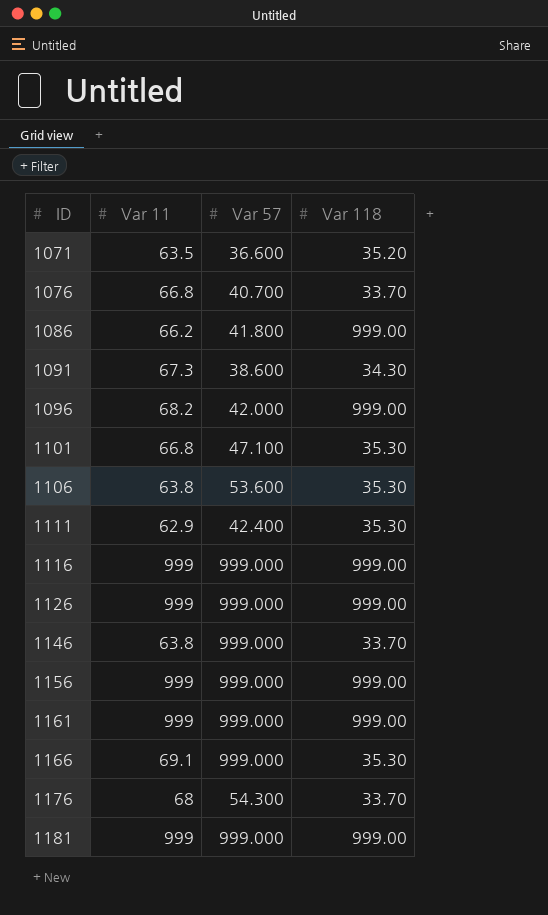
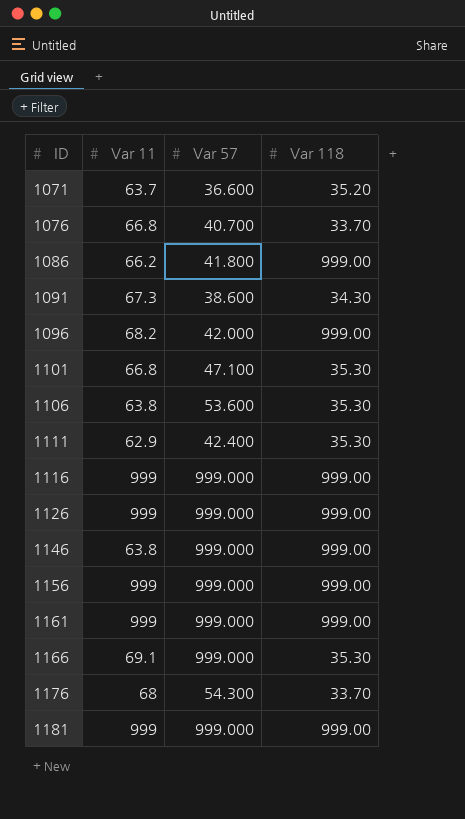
1071 | Var 11: 63.5 -> 63.7
1146 | Var 118: 33.70 -> 999.00

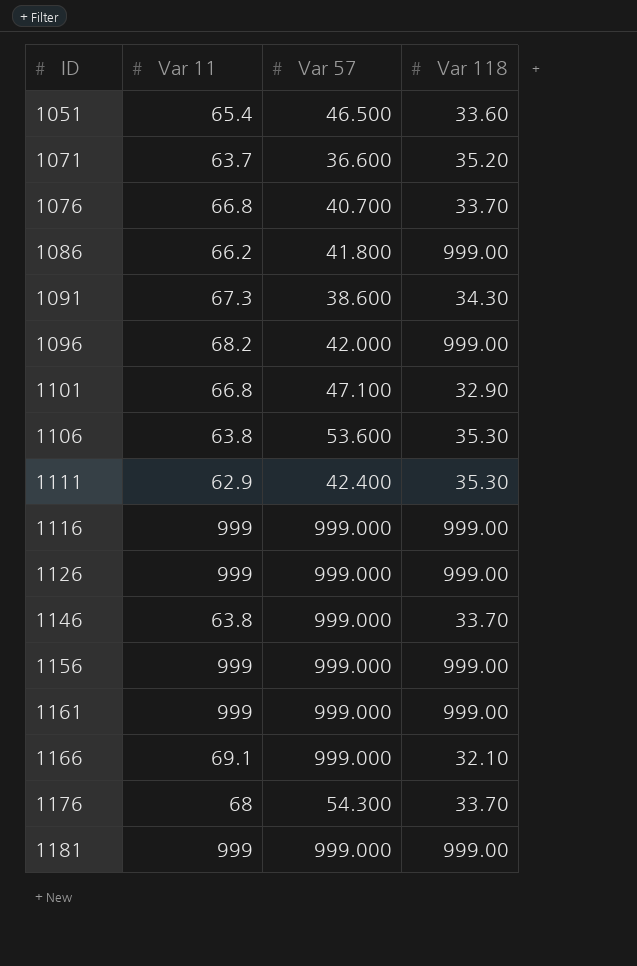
row 1051: none -> 65.4 | 46.500 | 33.60
1101 | Var 118: 35.30 -> 32.90
1146 | Var 118: 999.00 -> 33.70
1166 | Var 118: 35.30 -> 32.10

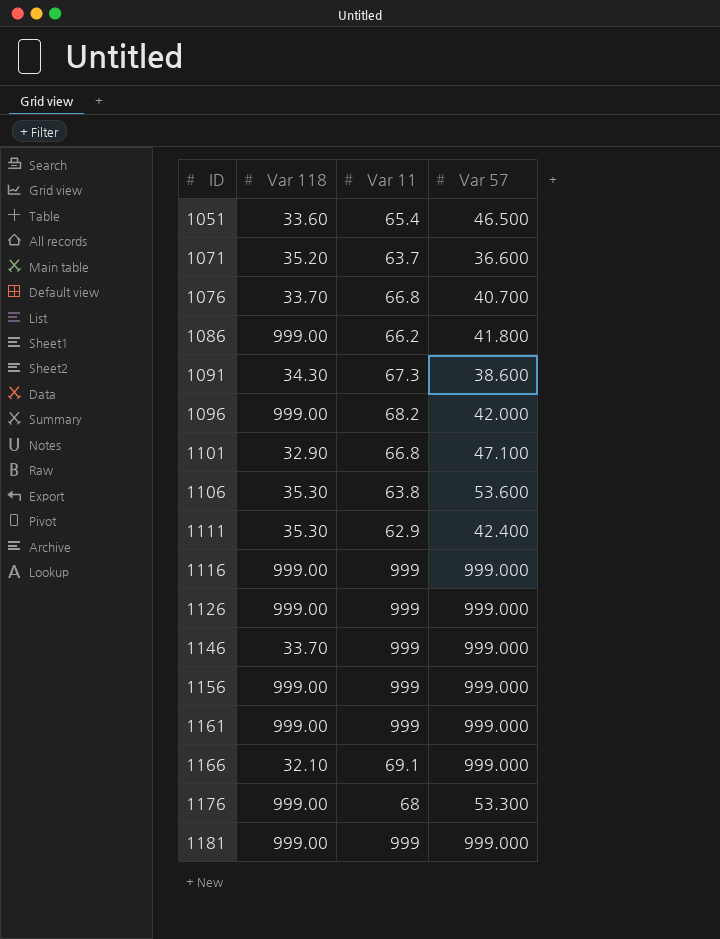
column Var 118 | position: 4 -> 2
1146 | Var 11: 63.8 -> 999
1176 | Var 118: 33.70 -> 999.00
1176 | Var 57: 54.300 -> 53.300

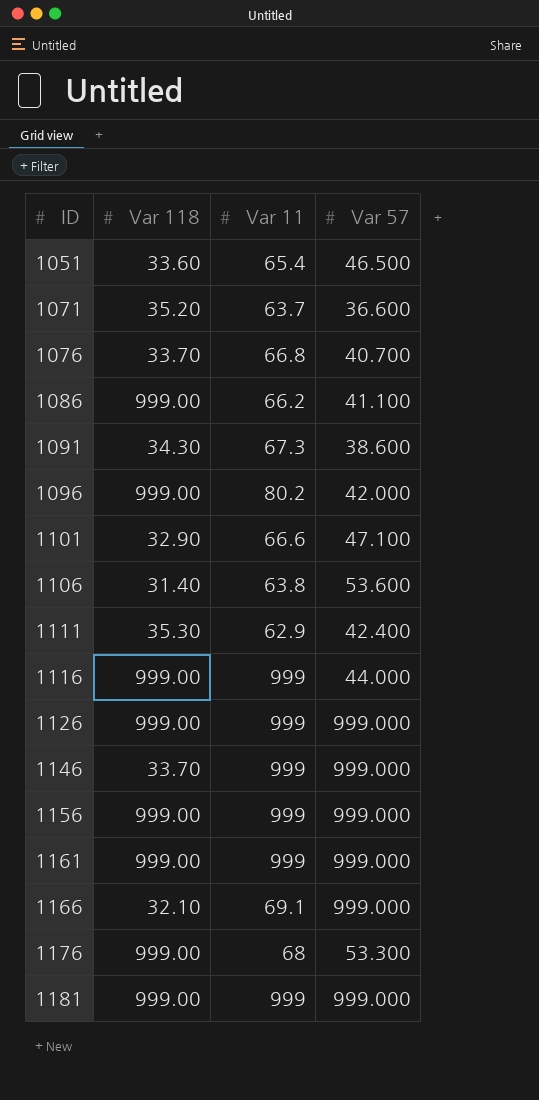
1086 | Var 57: 41.800 -> 41.100
1096 | Var 11: 68.2 -> 80.2
1101 | Var 11: 66.8 -> 66.6
1106 | Var 118: 35.30 -> 31.40
1116 | Var 57: 999.000 -> 44.000

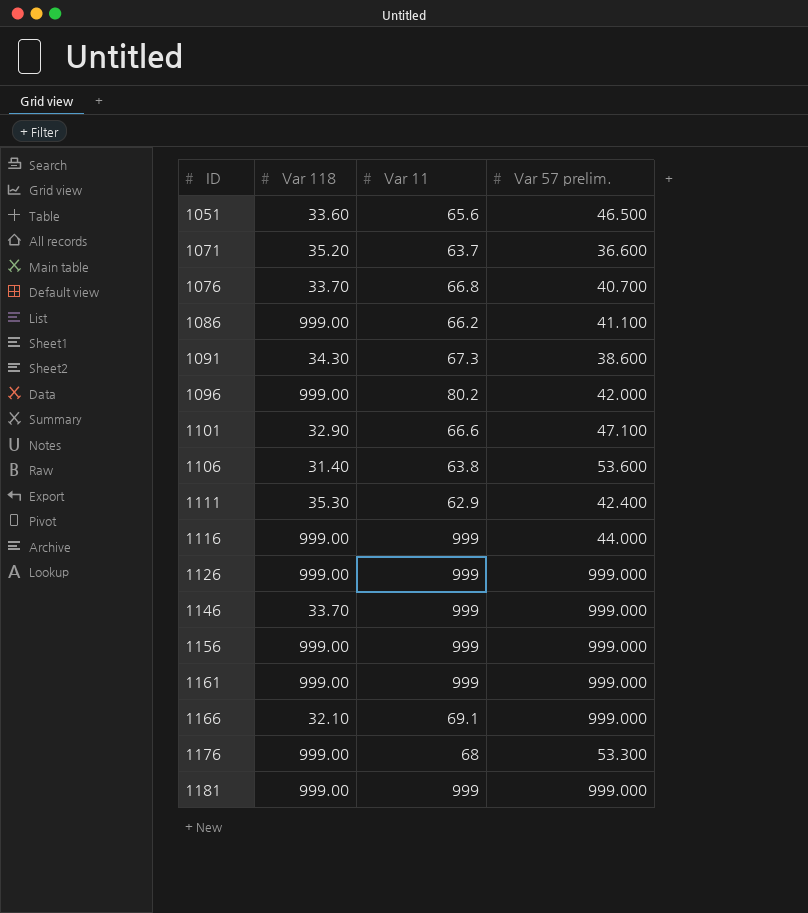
column name: Var 57 -> Var 57 prelim.
1051 | Var 11: 65.4 -> 65.6

